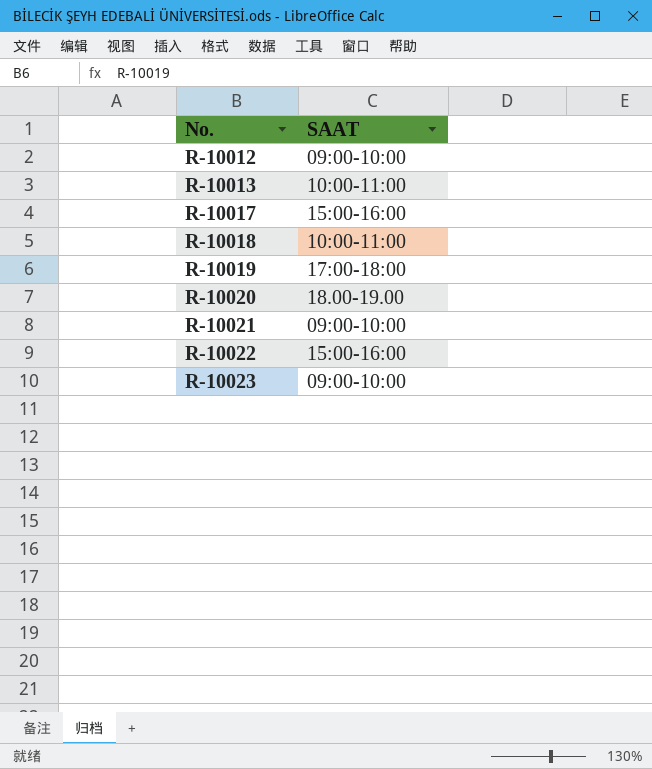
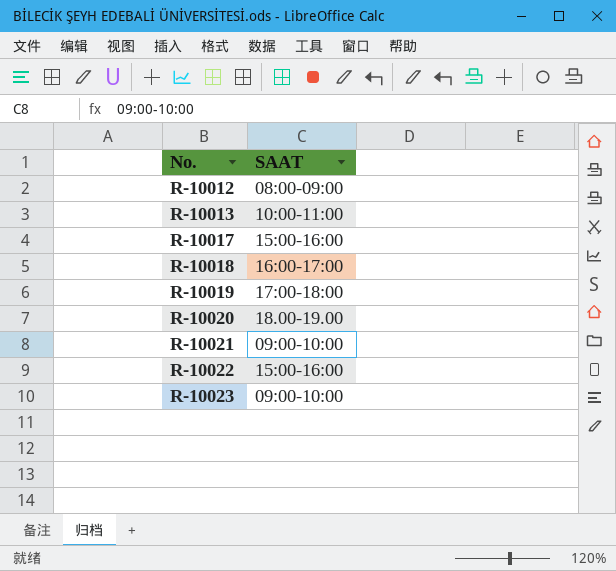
R-10012 | SAAT: 09:00-10:00 -> 08:00-09:00
R-10018 | SAAT: 10:00-11:00 -> 16:00-17:00

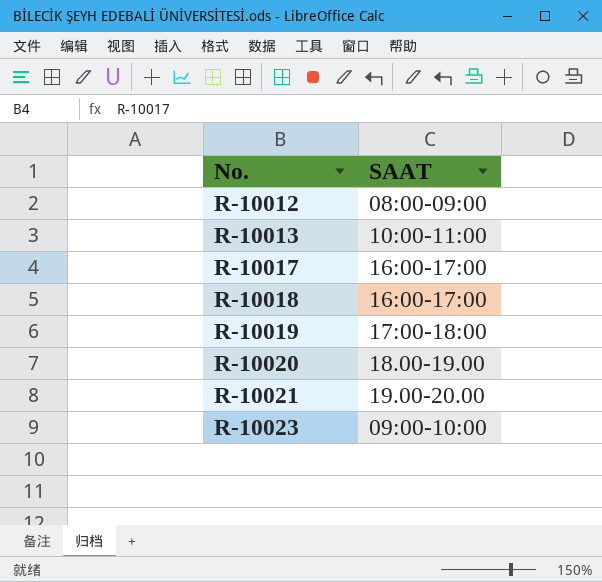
row R-10022: 15:00-16:00 -> none
R-10017 | SAAT: 15:00-16:00 -> 16:00-17:00
R-10021 | SAAT: 09:00-10:00 -> 19.00-20.00

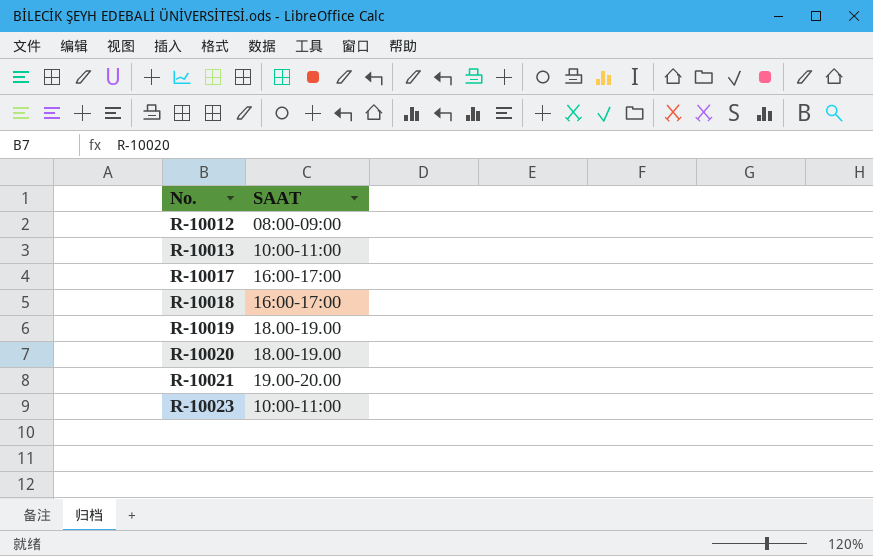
R-10019 | SAAT: 17:00-18:00 -> 18.00-19.00
R-10023 | SAAT: 09:00-10:00 -> 10:00-11:00

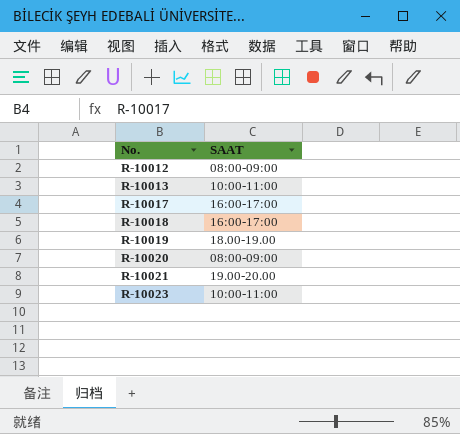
R-10020 | SAAT: 18.00-19.00 -> 08:00-09:00

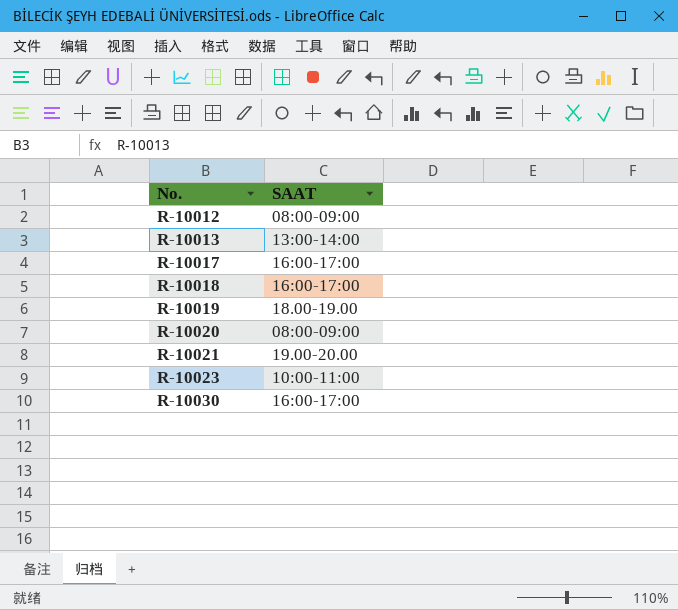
R-10013 | SAAT: 10:00-11:00 -> 13:00-14:00
row R-10030: none -> 16:00-17:00

